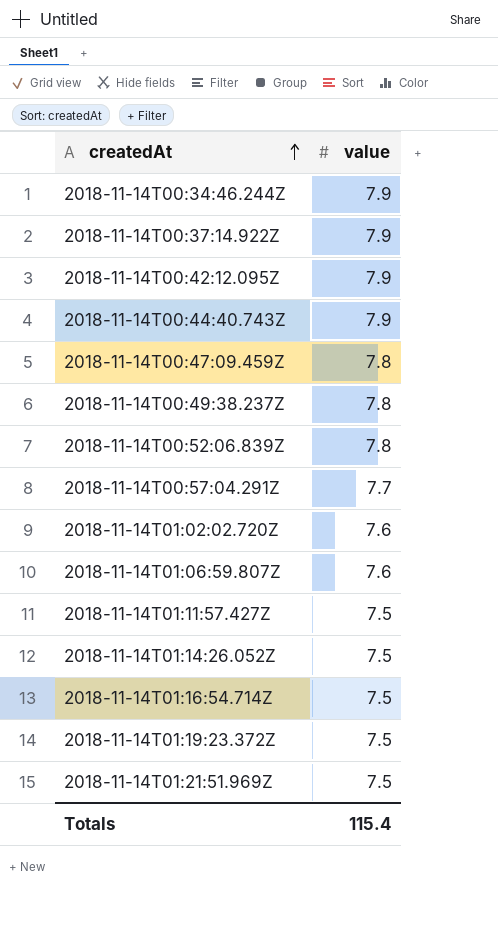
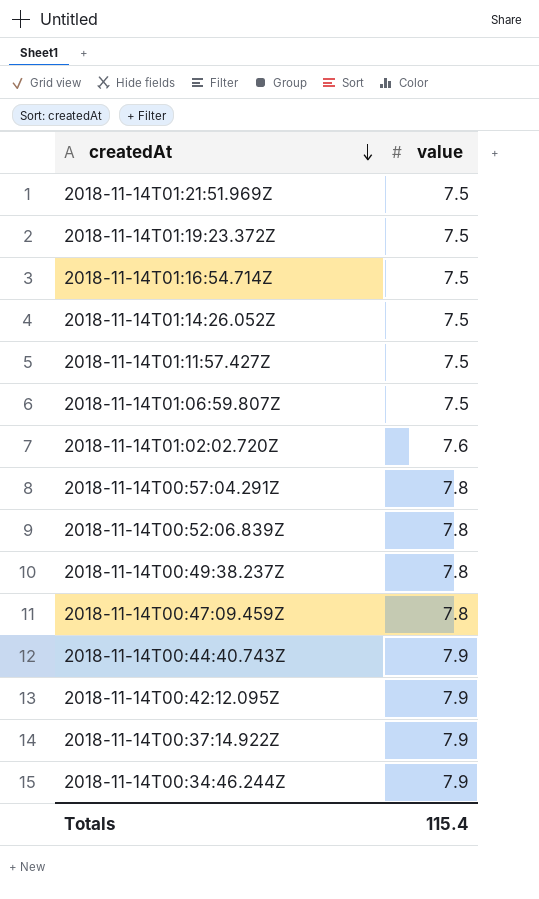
row order: createdAt ascending -> createdAt descending
2018-11-14T01:06:59.807Z | value: 7.6 -> 7.5
2018-11-14T00:57:04.291Z | value: 7.7 -> 7.8

